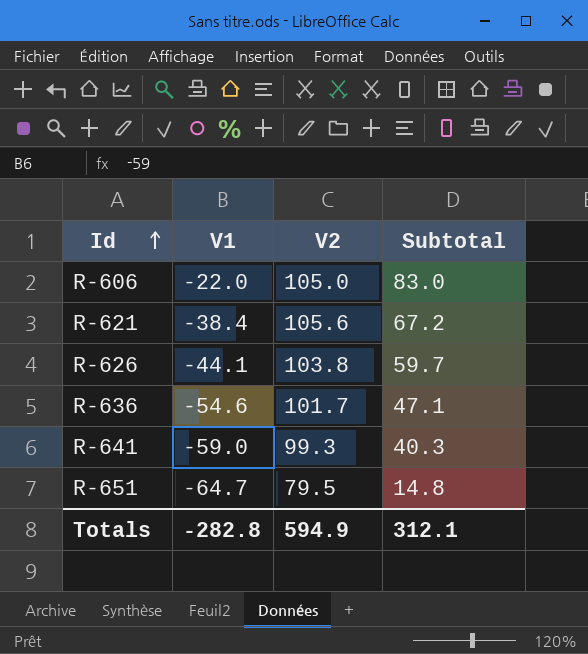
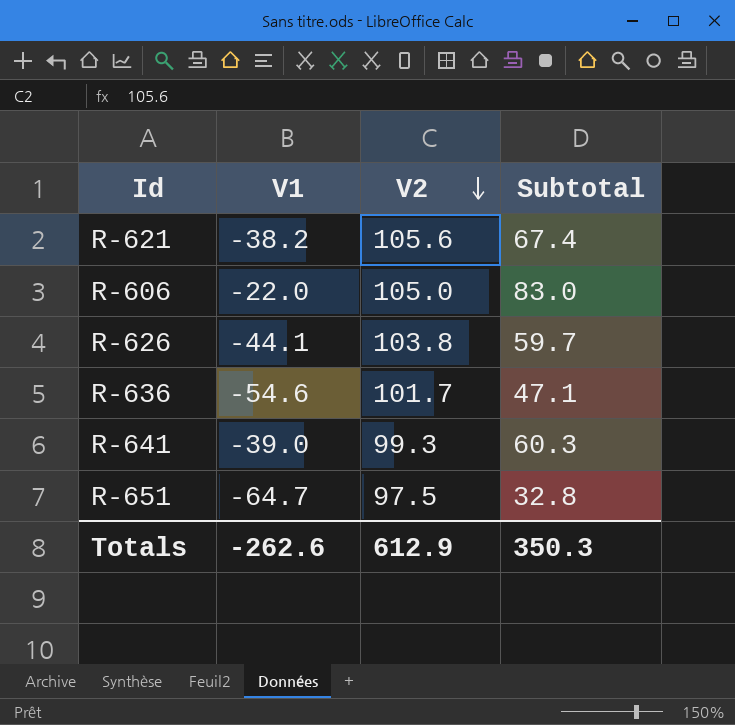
row order: Id ascending -> V2 descending
R-621 | V1: -38.4 -> -38.2
R-621 | Subtotal: 67.2 -> 67.4
R-641 | V1: -59.0 -> -39.0
R-641 | Subtotal: 40.3 -> 60.3
R-651 | V2: 79.5 -> 97.5
R-651 | Subtotal: 14.8 -> 32.8
Totals | V1: -282.8 -> -262.6
Totals | V2: 594.9 -> 612.9
Totals | Subtotal: 312.1 -> 350.3

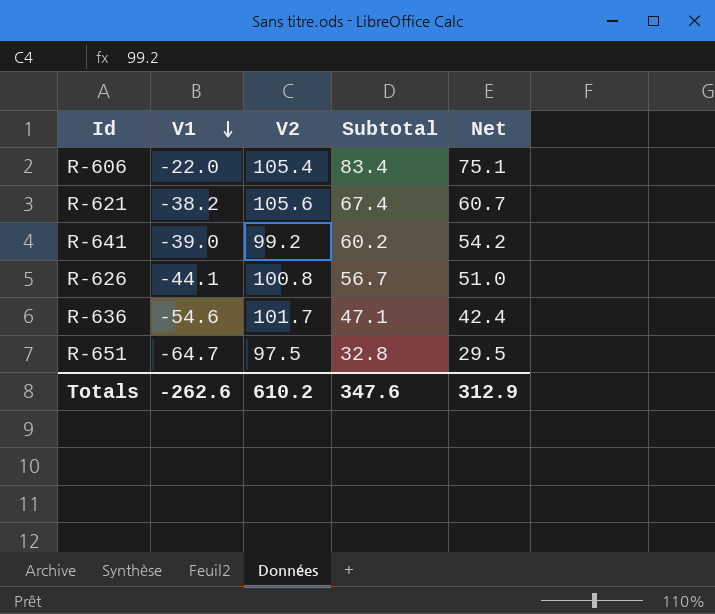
row order: V2 descending -> V1 descending
column Net | formula: none -> [Subtotal] * 0.9
R-606 | V2: 105.0 -> 105.4
R-606 | Subtotal: 83.0 -> 83.4
R-641 | V2: 99.3 -> 99.2
R-641 | Subtotal: 60.3 -> 60.2
R-626 | V2: 103.8 -> 100.8
R-626 | Subtotal: 59.7 -> 56.7
Totals | V2: 612.9 -> 610.2
Totals | Subtotal: 350.3 -> 347.6

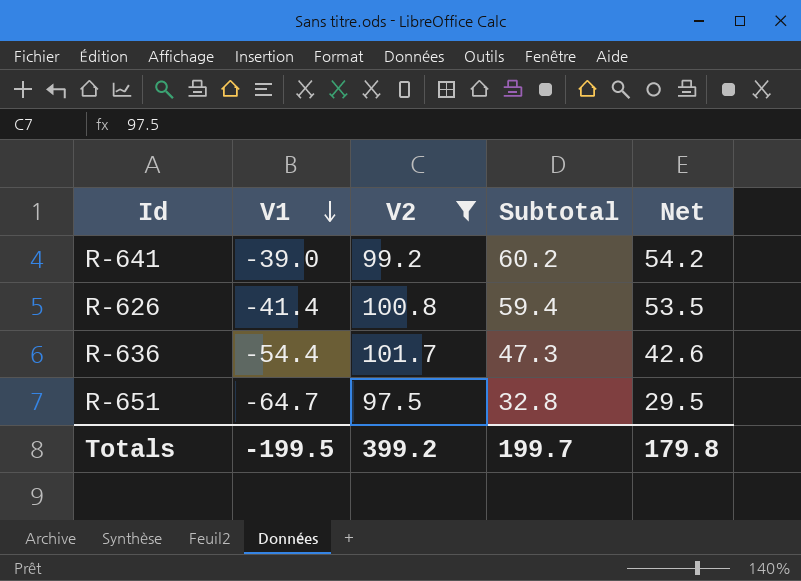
filter: none -> V2 <= 101.7
R-626 | V1: -44.1 -> -41.4
R-626 | Subtotal: 56.7 -> 59.4
R-626 | Net: 51.0 -> 53.5
R-636 | V1: -54.6 -> -54.4
R-636 | Subtotal: 47.1 -> 47.3
R-636 | Net: 42.4 -> 42.6
Totals | V1: -262.6 -> -199.5
Totals | V2: 610.2 -> 399.2
Totals | Subtotal: 347.6 -> 199.7
Totals | Net: 312.9 -> 179.8

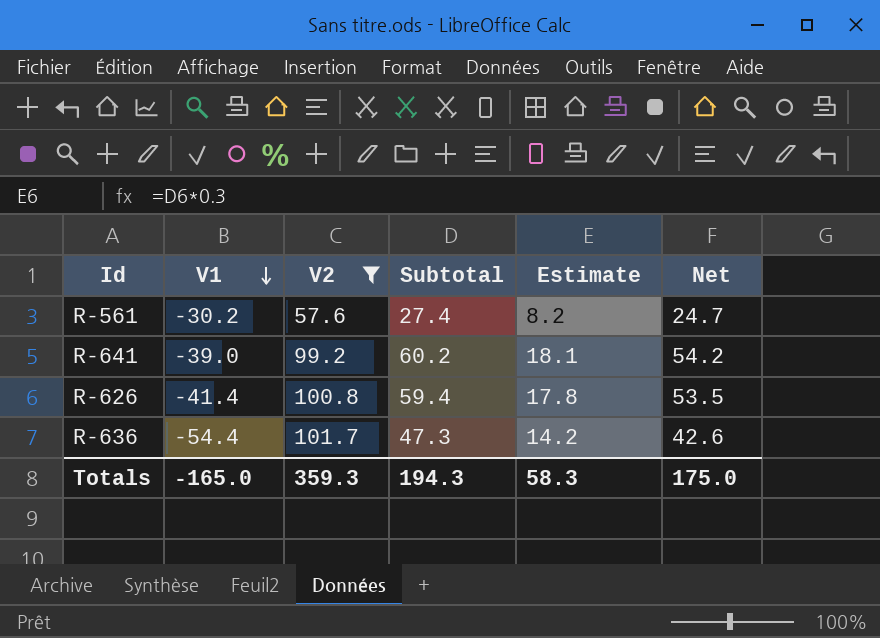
column Estimate | formula: none -> [Subtotal] * 0.3
row R-651: -64.7 | 97.5 | 32.8 | 29.5 -> none
row R-561: none -> -30.2 | 57.6 | 27.4 | 8.2 | 24.7
Totals | V1: -199.5 -> -165.0
Totals | V2: 399.2 -> 359.3
Totals | Subtotal: 199.7 -> 194.3
Totals | Net: 179.8 -> 175.0

